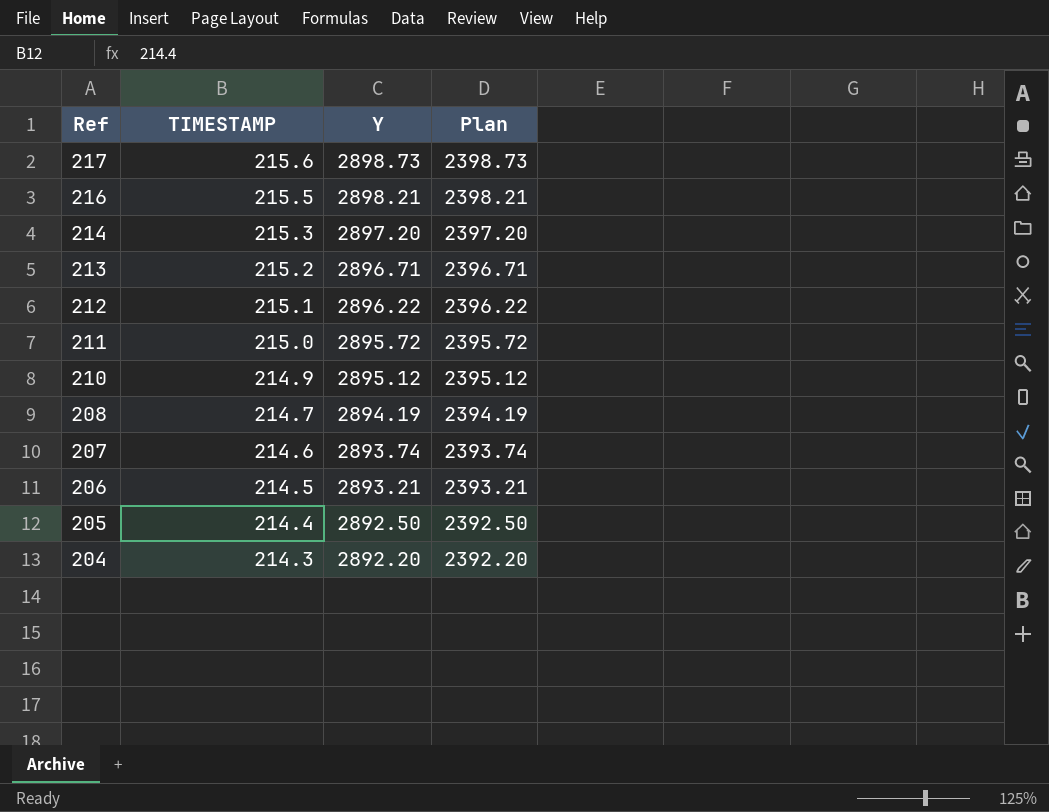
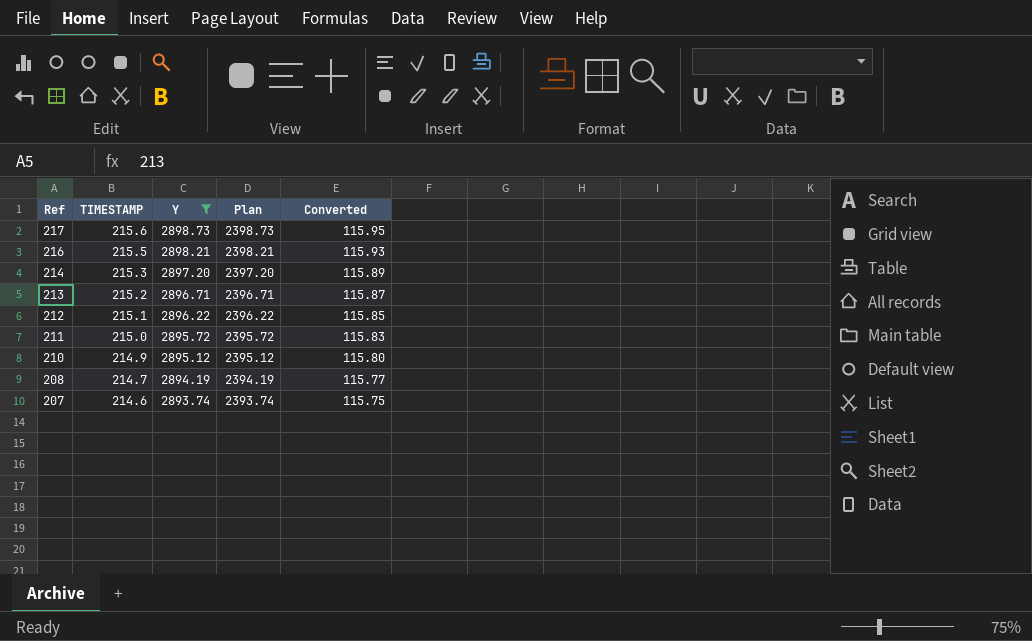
filter: none -> Y >= 2893.74
column Converted | formula: none -> [Y] * 0.04

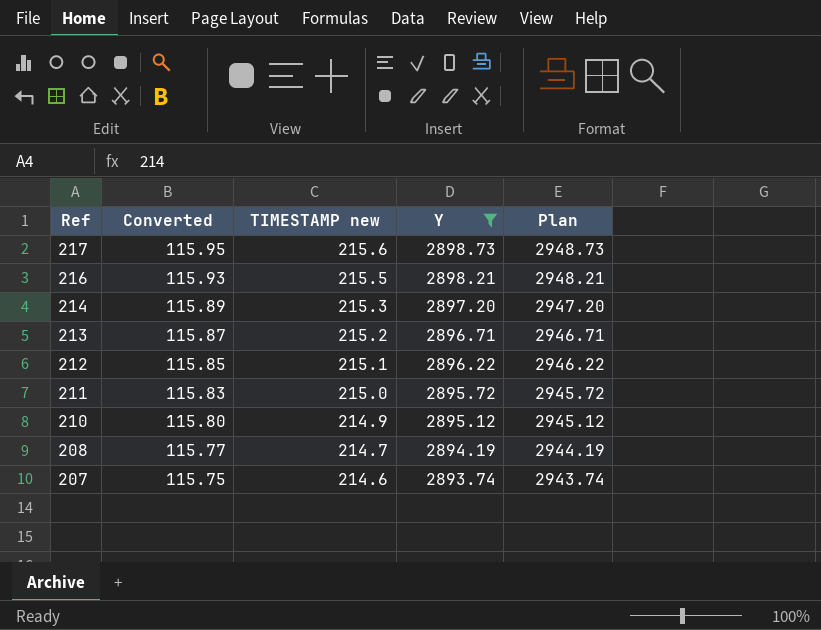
column Converted | position: 5 -> 2
column name: TIMESTAMP -> TIMESTAMP new
column Plan | formula: [Y] - 500 -> [Y] + 50

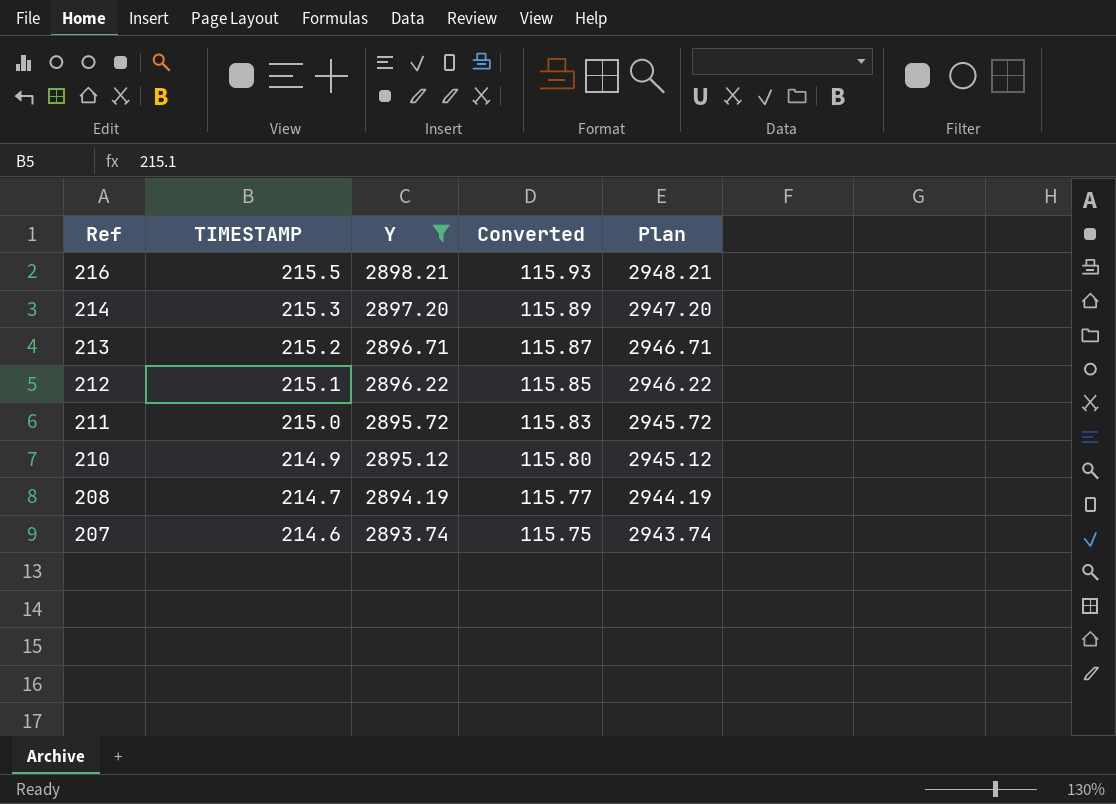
column name: TIMESTAMP new -> TIMESTAMP
column Converted | position: 2 -> 4
row 217: 115.95 | 215.6 | 2898.73 | 2948.73 -> none

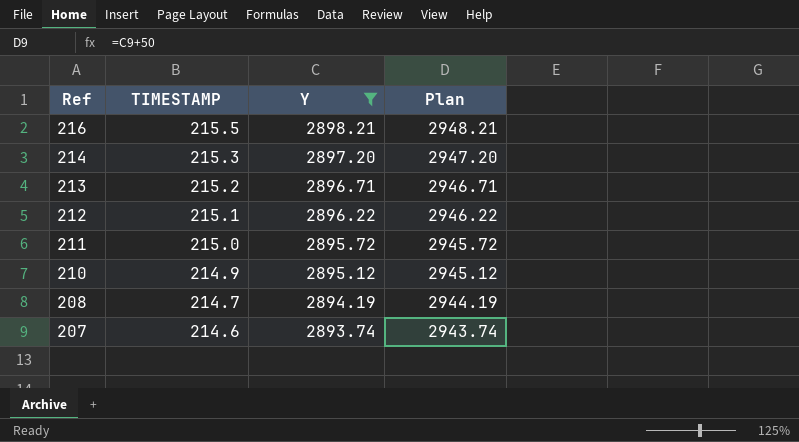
column Converted | formula: [Y] * 0.04 -> none

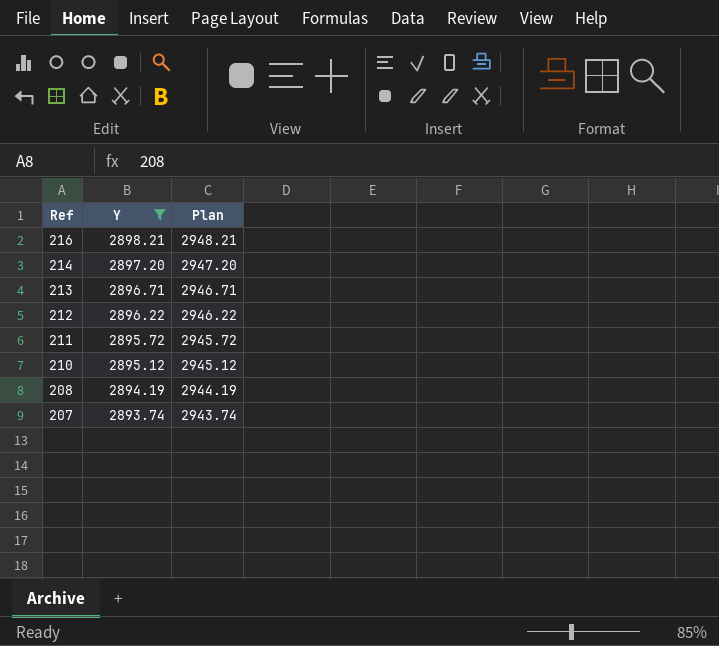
column TIMESTAMP | position: 2 -> none

